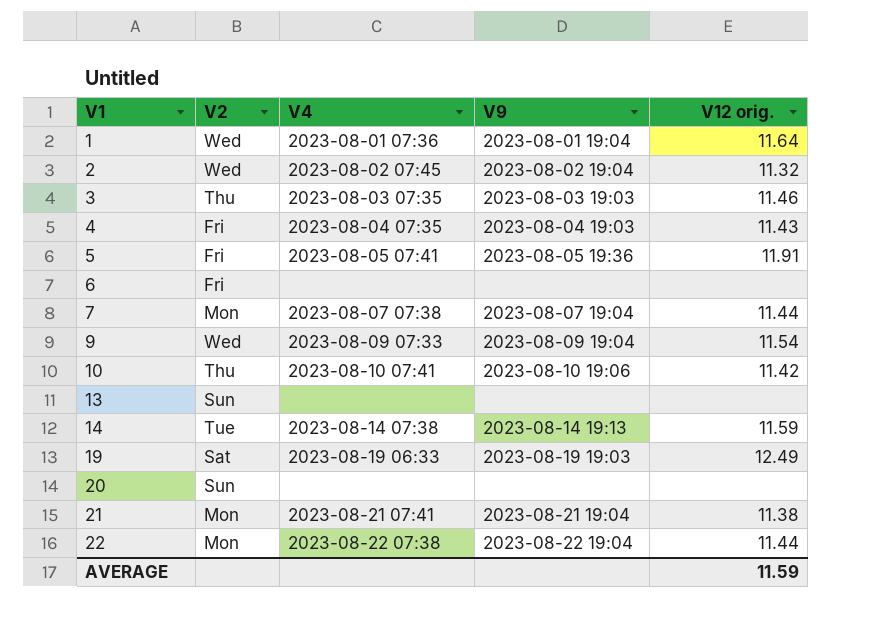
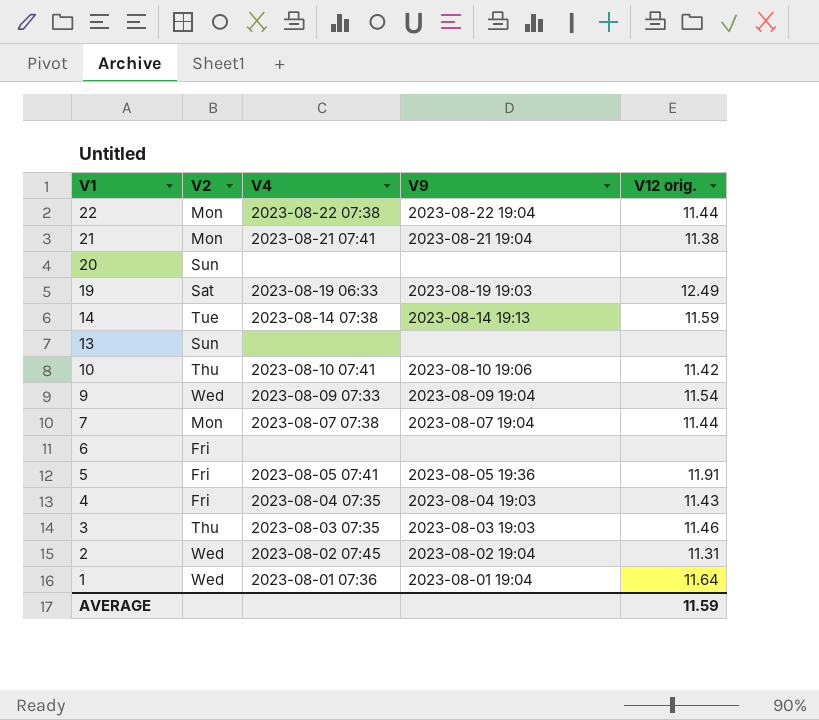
row order: V1 ascending -> V1 descending
2 | V12 orig.: 11.32 -> 11.31

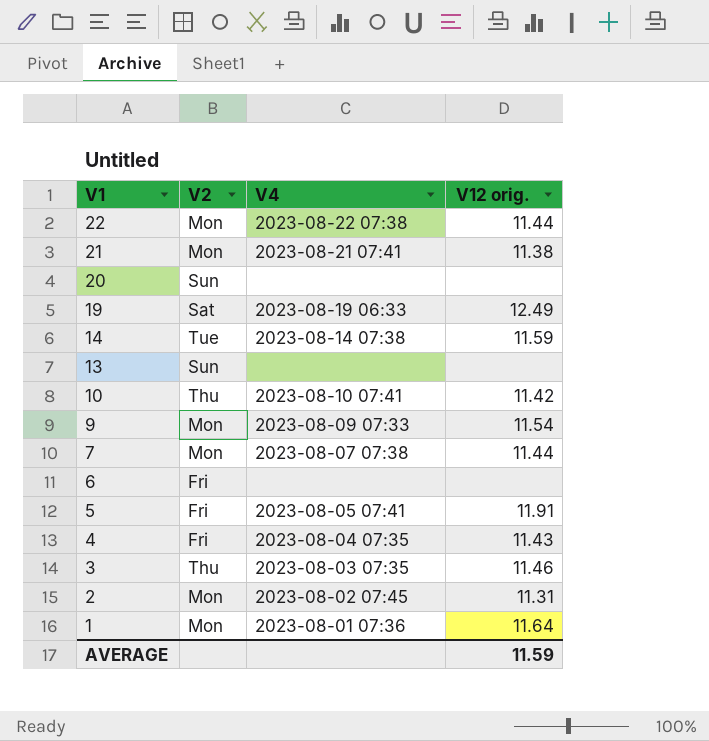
column V9 | position: 4 -> none
9 | V2: Wed -> Mon
2 | V2: Wed -> Mon
1 | V2: Wed -> Mon

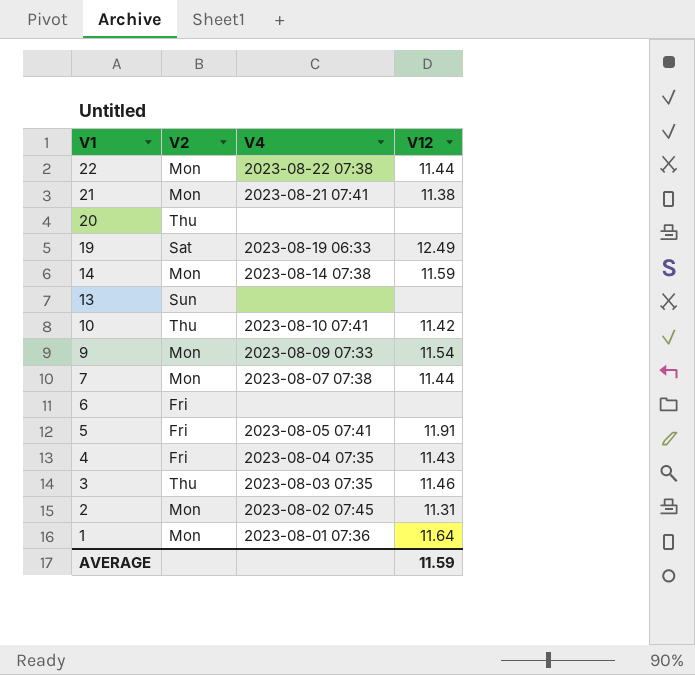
column name: V12 orig. -> V12
20 | V2: Sun -> Thu
14 | V2: Tue -> Mon

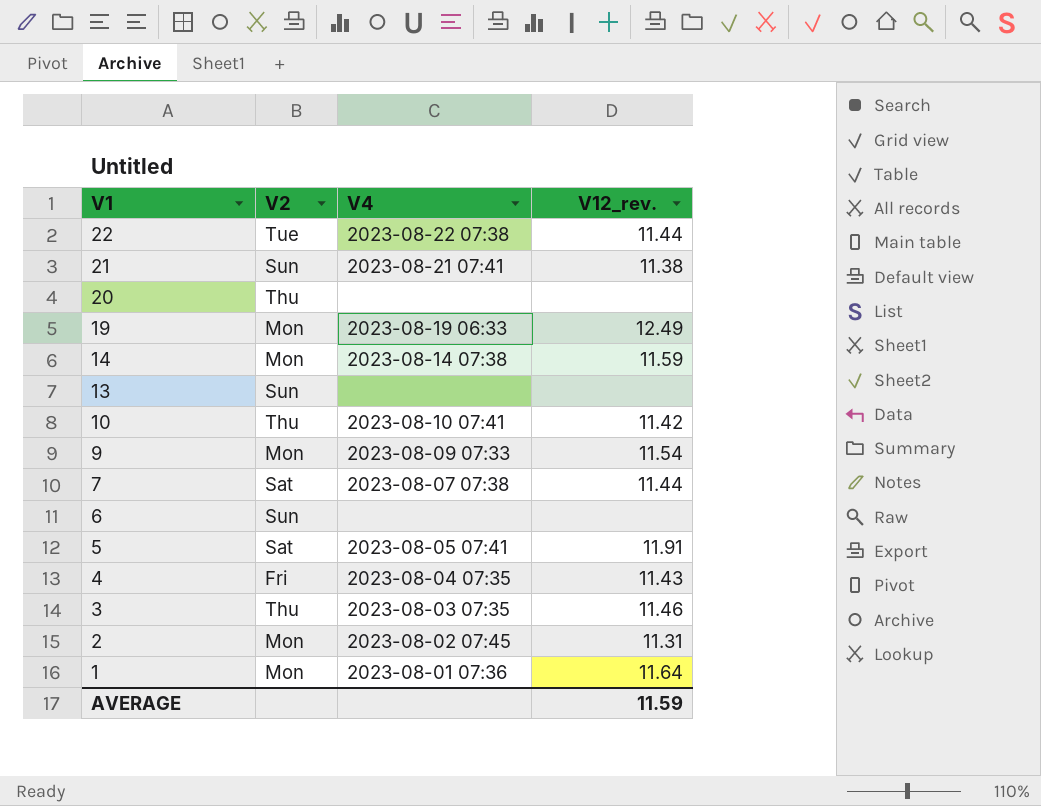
column name: V12 -> V12_rev.
22 | V2: Mon -> Tue
21 | V2: Mon -> Sun
19 | V2: Sat -> Mon
7 | V2: Mon -> Sat
6 | V2: Fri -> Sun
5 | V2: Fri -> Sat

